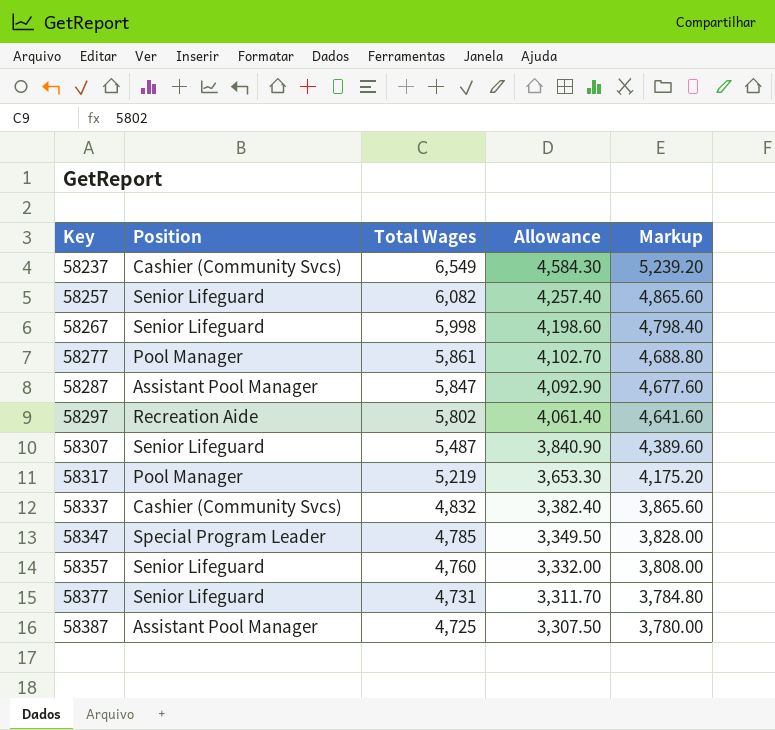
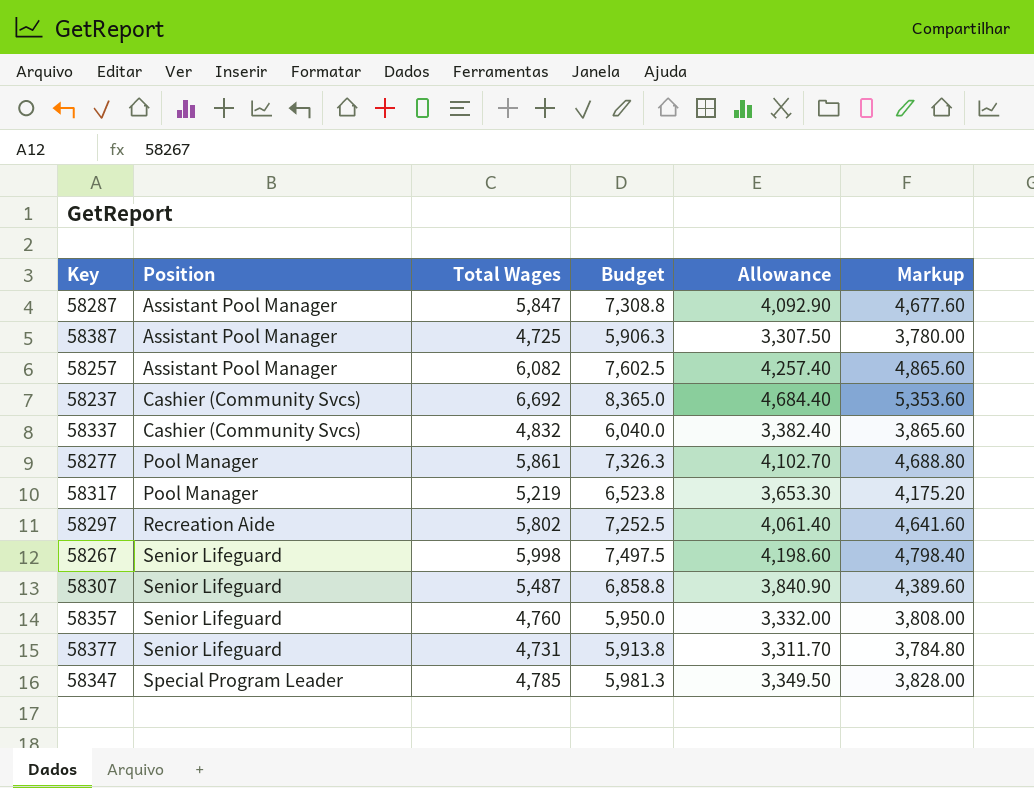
row order: Key ascending -> Position ascending
column Budget | formula: none -> [Total Wages] * 1.25
58257 | Position: Senior Lifeguard -> Assistant Pool Manager
58237 | Total Wages: 6,549 -> 6,692
58237 | Allowance: 4,584.30 -> 4,684.40
58237 | Markup: 5,239.20 -> 5,353.60

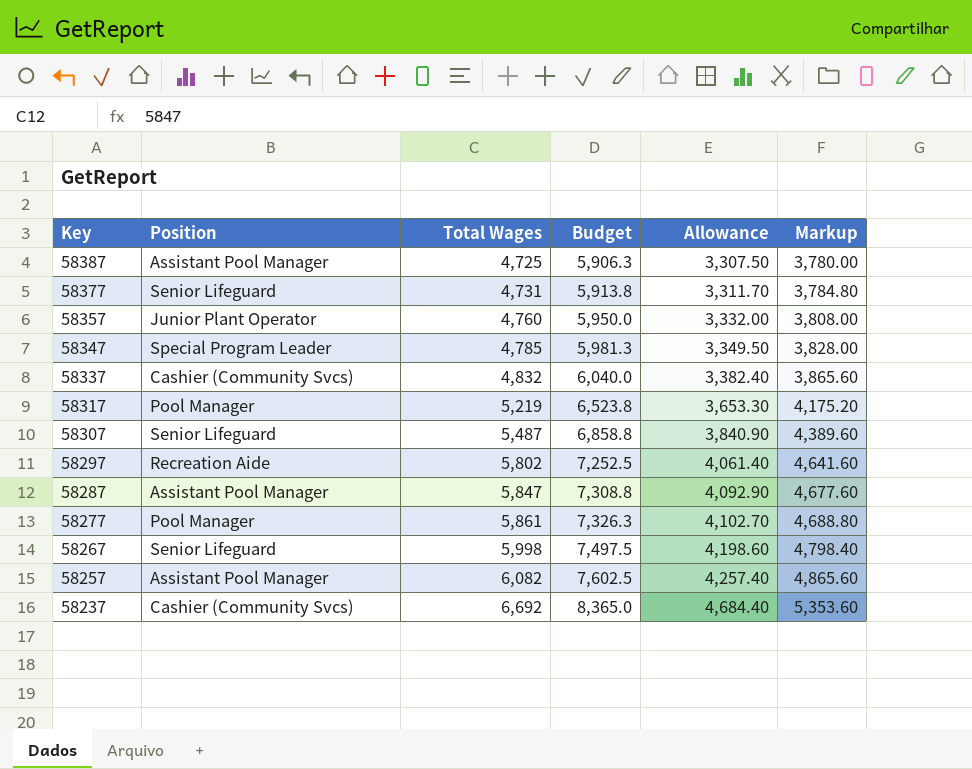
row order: Position ascending -> Key descending
58357 | Position: Senior Lifeguard -> Junior Plant Operator

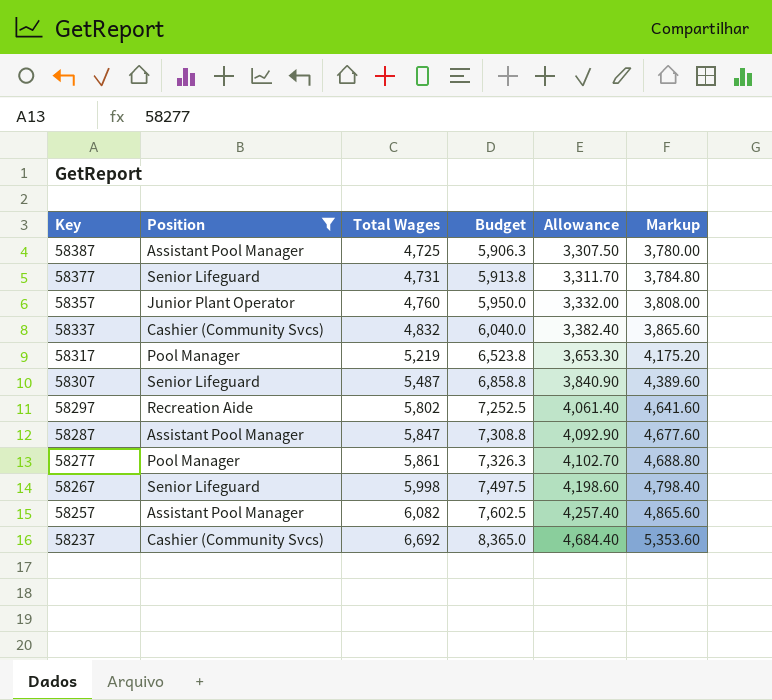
filter: none -> Position != Special Program Leader

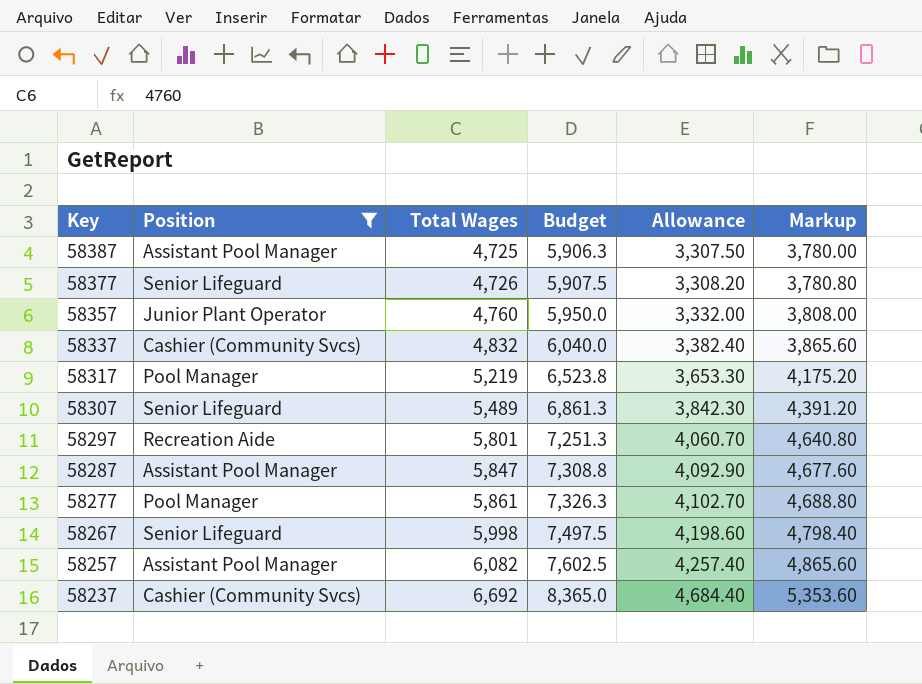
58377 | Total Wages: 4,731 -> 4,726
58377 | Budget: 5,913.8 -> 5,907.5
58377 | Allowance: 3,311.70 -> 3,308.20
58377 | Markup: 3,784.80 -> 3,780.80
58307 | Total Wages: 5,487 -> 5,489
58307 | Budget: 6,858.8 -> 6,861.3
58307 | Allowance: 3,840.90 -> 3,842.30
58307 | Markup: 4,389.60 -> 4,391.20
58297 | Total Wages: 5,802 -> 5,801
58297 | Budget: 7,252.5 -> 7,251.3
58297 | Allowance: 4,061.40 -> 4,060.70
58297 | Markup: 4,641.60 -> 4,640.80

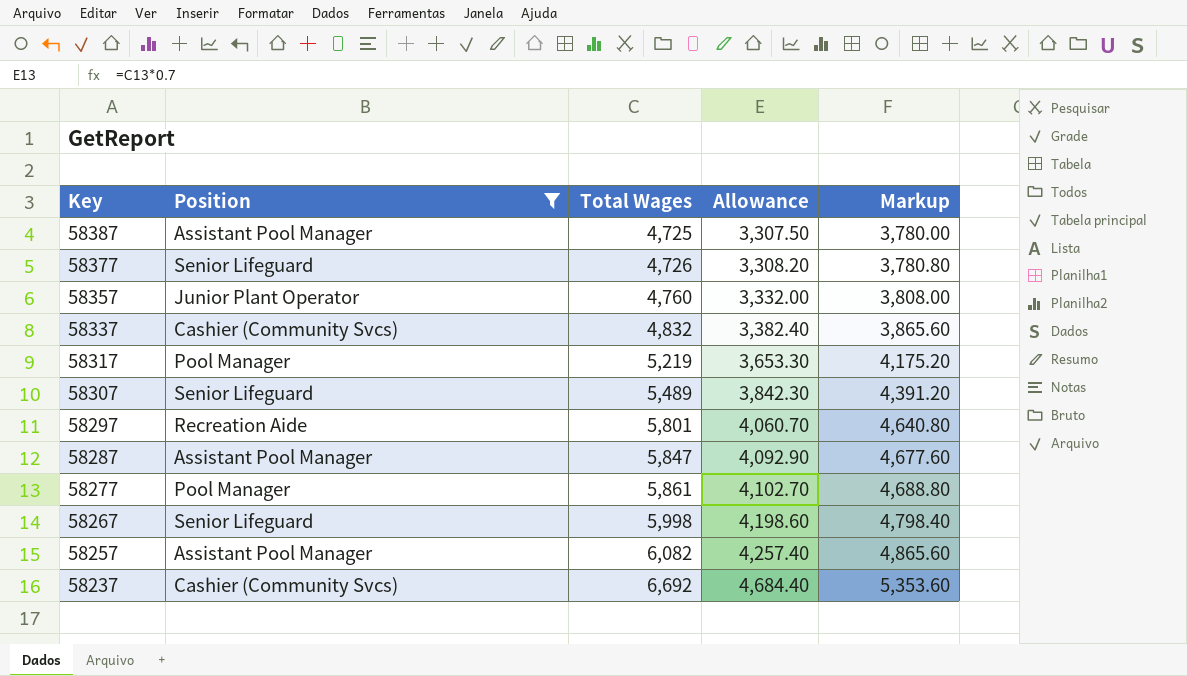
column Budget | formula: [Total Wages] * 1.25 -> none

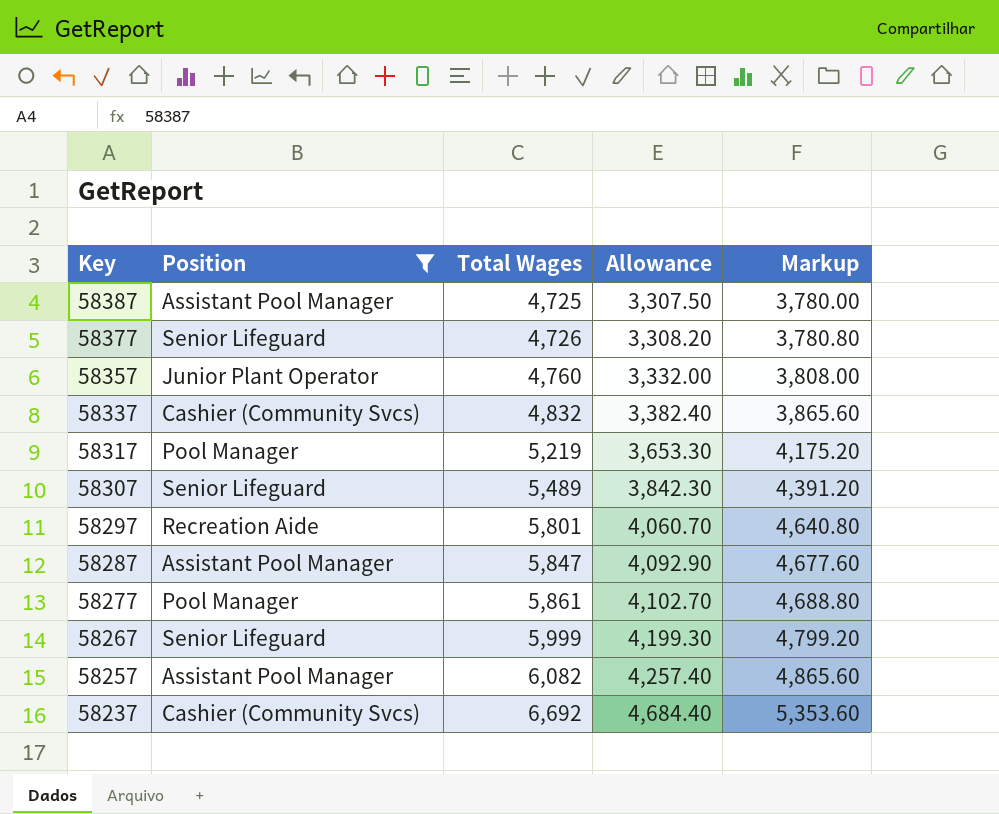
58267 | Total Wages: 5,998 -> 5,999
58267 | Allowance: 4,198.60 -> 4,199.30
58267 | Markup: 4,798.40 -> 4,799.20

